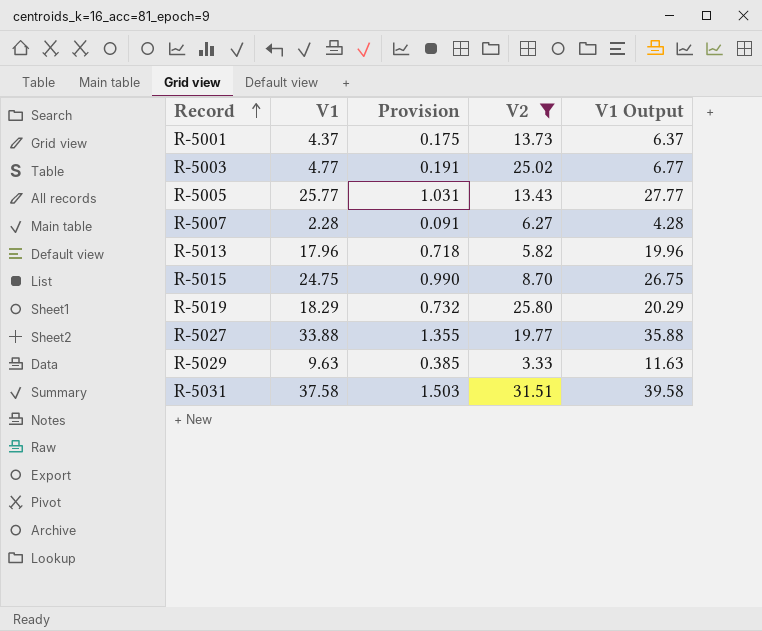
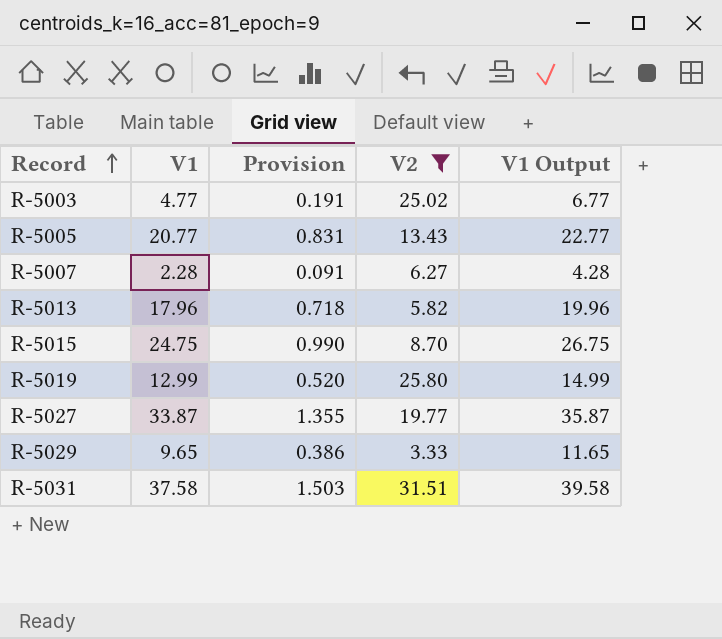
row R-5001: 4.37 | 0.175 | 13.73 | 6.37 -> none
R-5005 | V1: 25.77 -> 20.77
R-5005 | Provision: 1.031 -> 0.831
R-5005 | V1 Output: 27.77 -> 22.77
R-5019 | V1: 18.29 -> 12.99
R-5019 | Provision: 0.732 -> 0.520
R-5019 | V1 Output: 20.29 -> 14.99
R-5027 | V1: 33.88 -> 33.87
R-5027 | V1 Output: 35.88 -> 35.87
R-5029 | V1: 9.63 -> 9.65
R-5029 | Provision: 0.385 -> 0.386
R-5029 | V1 Output: 11.63 -> 11.65

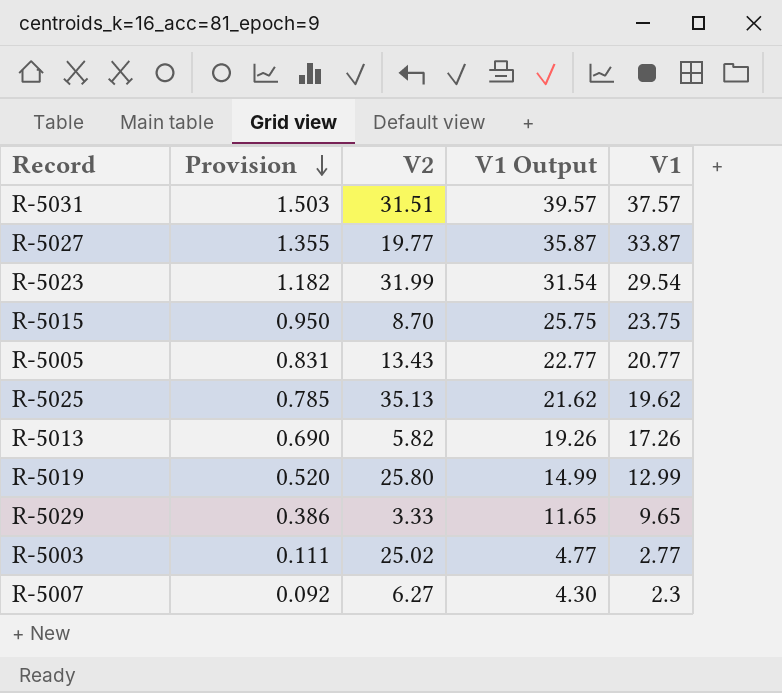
filter: V2 <= 31.51 -> none
row order: Record ascending -> Provision descending
column V1 | position: 2 -> 5
R-5031 | V1 Output: 39.58 -> 39.57
R-5031 | V1: 37.58 -> 37.57
R-5015 | Provision: 0.990 -> 0.950
R-5015 | V1 Output: 26.75 -> 25.75
R-5015 | V1: 24.75 -> 23.75
R-5013 | Provision: 0.718 -> 0.690
R-5013 | V1 Output: 19.96 -> 19.26
R-5013 | V1: 17.96 -> 17.26
R-5003 | Provision: 0.191 -> 0.111
R-5003 | V1 Output: 6.77 -> 4.77
R-5003 | V1: 4.77 -> 2.77
R-5007 | Provision: 0.091 -> 0.092
R-5007 | V1 Output: 4.28 -> 4.30
R-5007 | V1: 2.28 -> 2.3

